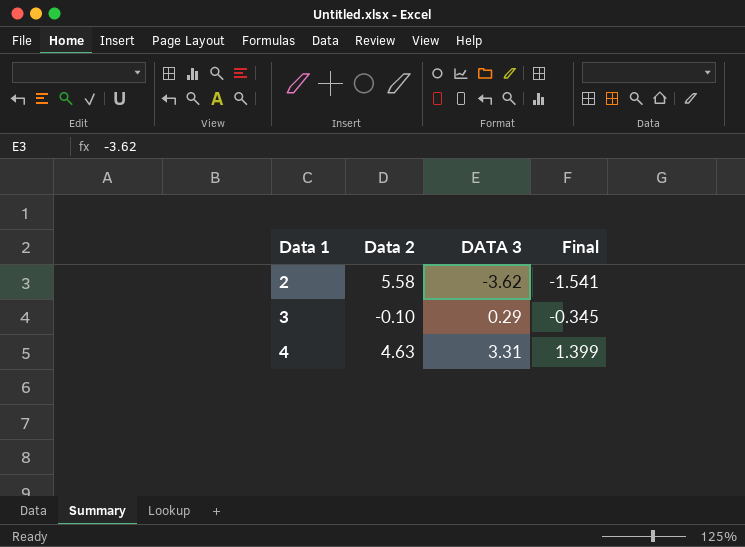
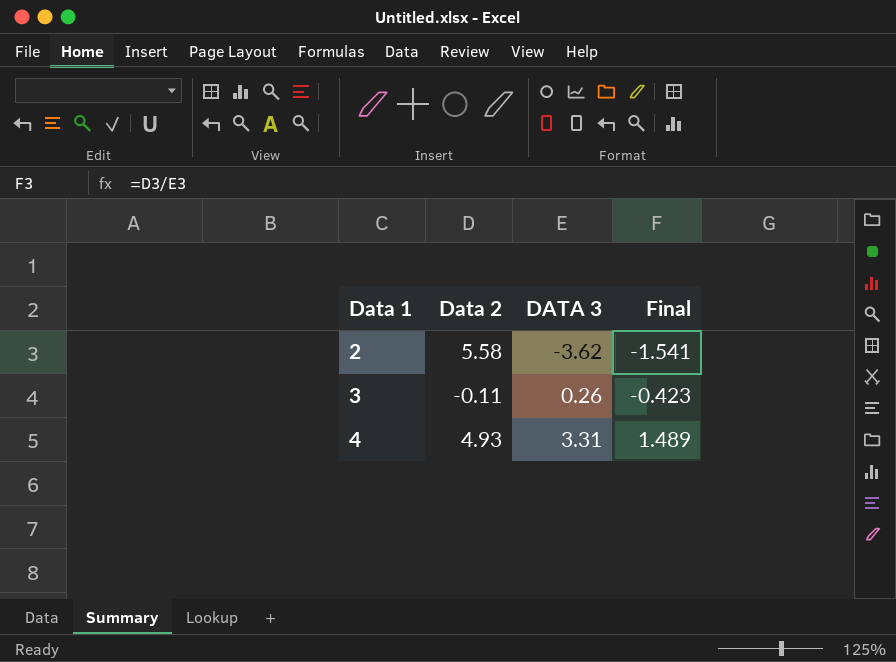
3 | Data 2: -0.10 -> -0.11
3 | DATA 3: 0.29 -> 0.26
3 | Final: -0.345 -> -0.423
4 | Data 2: 4.63 -> 4.93
4 | Final: 1.399 -> 1.489

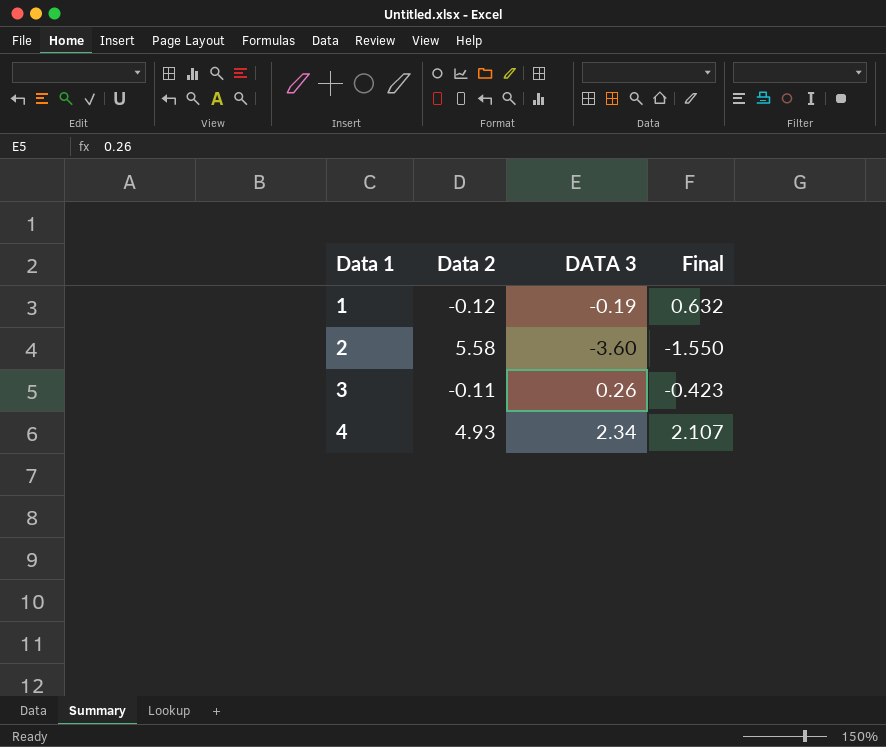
row 1: none -> -0.12 | -0.19 | 0.632
2 | DATA 3: -3.62 -> -3.60
2 | Final: -1.541 -> -1.550
4 | DATA 3: 3.31 -> 2.34
4 | Final: 1.489 -> 2.107

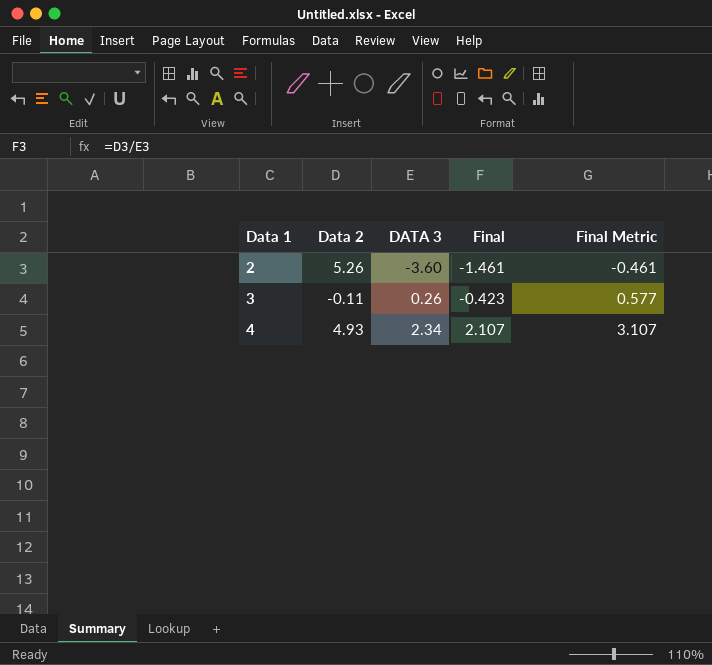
column Final Metric | formula: none -> [Final] + 1
row 1: -0.12 | -0.19 | 0.632 -> none
2 | Data 2: 5.58 -> 5.26
2 | Final: -1.550 -> -1.461

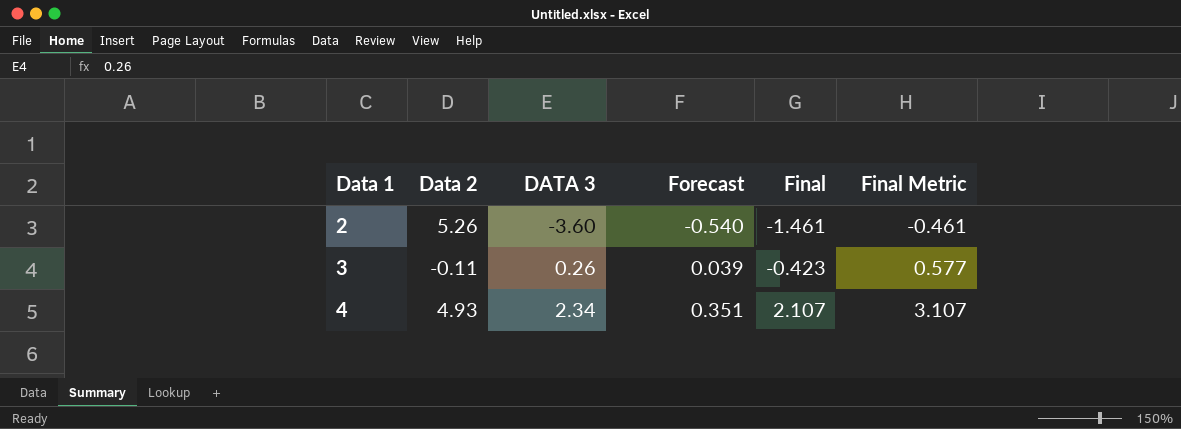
column Forecast | formula: none -> [DATA 3] * 0.15

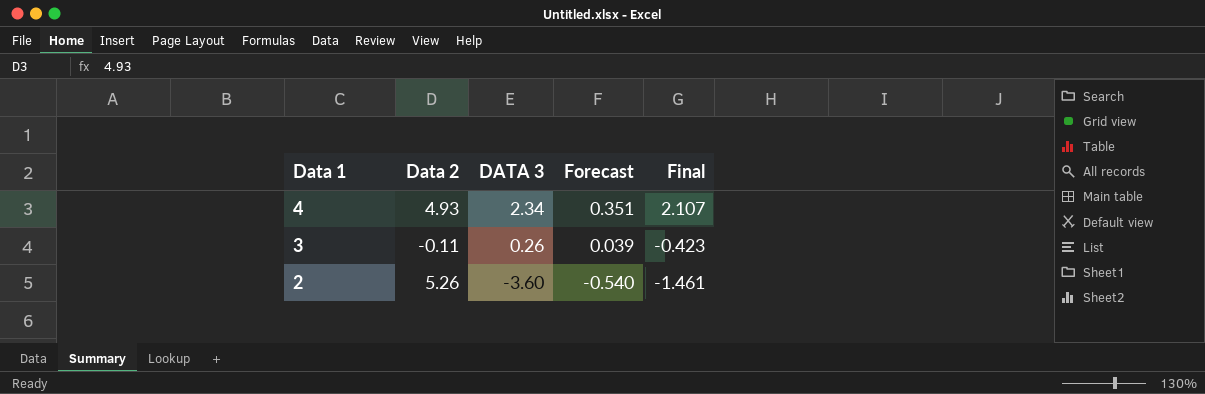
row order: Data 1 ascending -> Data 1 descending
column Final Metric | formula: [Final] + 1 -> none

